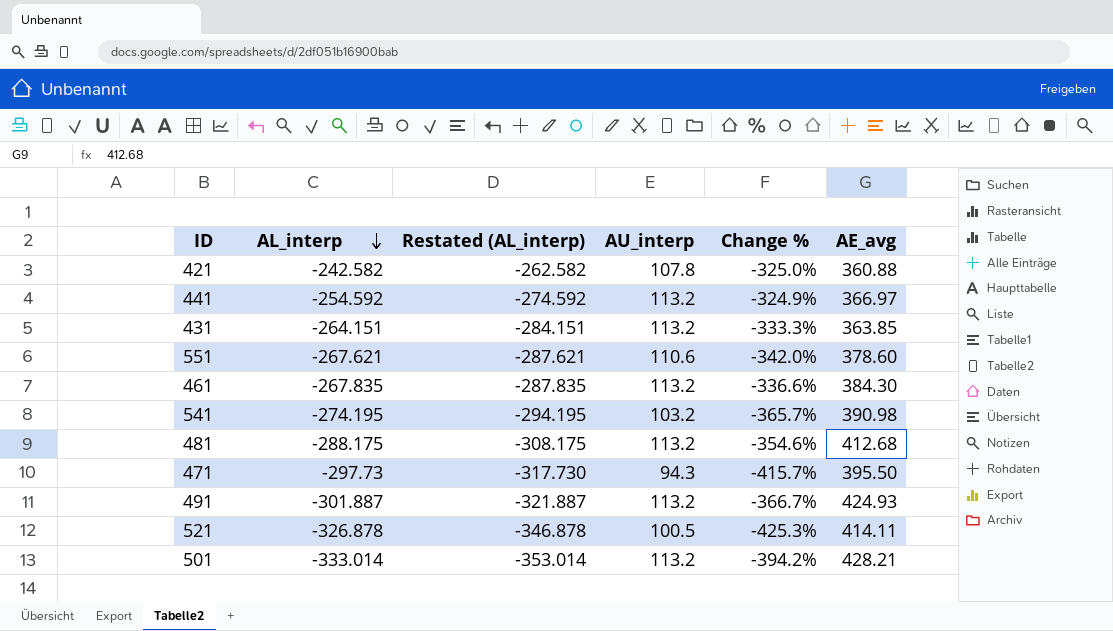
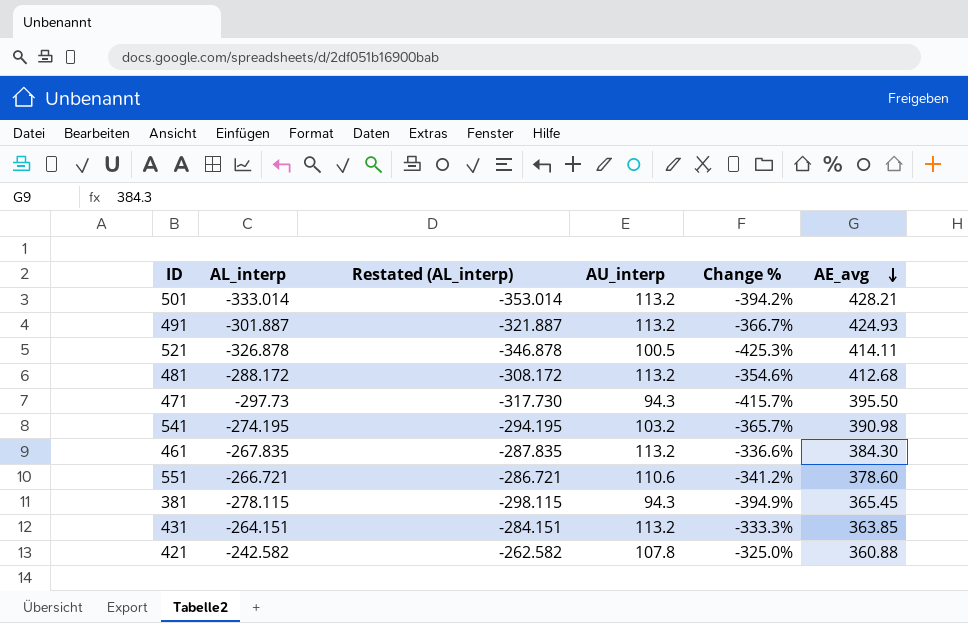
row order: AL_interp descending -> AE_avg descending
row 441: -254.592 | -274.592 | 113.2 | -324.9% | 366.97 -> none
481 | AL_interp: -288.175 -> -288.172
481 | Restated (AL_interp): -308.175 -> -308.172
551 | AL_interp: -267.621 -> -266.721
551 | Restated (AL_interp): -287.621 -> -286.721
551 | Change %: -342.0% -> -341.2%
row 381: none -> -278.115 | -298.115 | 94.3 | -394.9% | 365.45

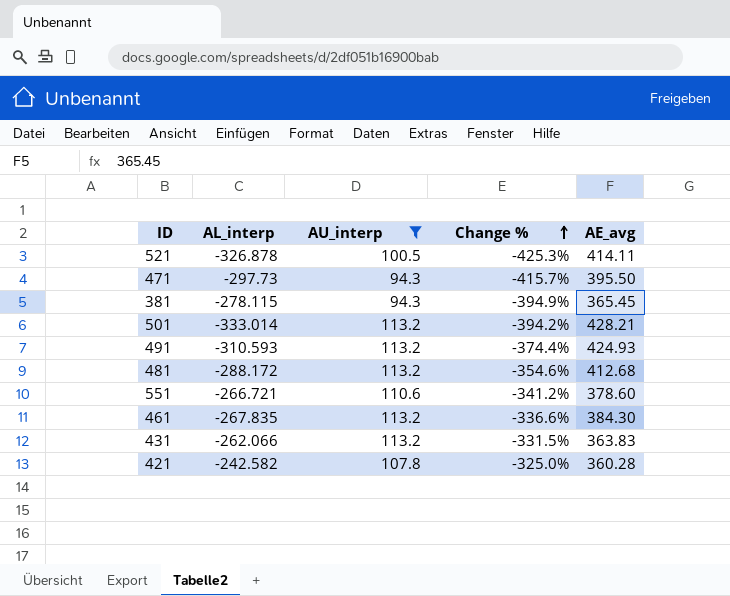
filter: none -> AU_interp != 103.2
row order: AE_avg descending -> Change % ascending
column Restated (AL_interp) | formula: [AL_interp] - 20 -> none
491 | AL_interp: -301.887 -> -310.593
491 | Change %: -366.7% -> -374.4%
431 | AL_interp: -264.151 -> -262.066
431 | Change %: -333.3% -> -331.5%
431 | AE_avg: 363.85 -> 363.83
421 | AE_avg: 360.88 -> 360.28

